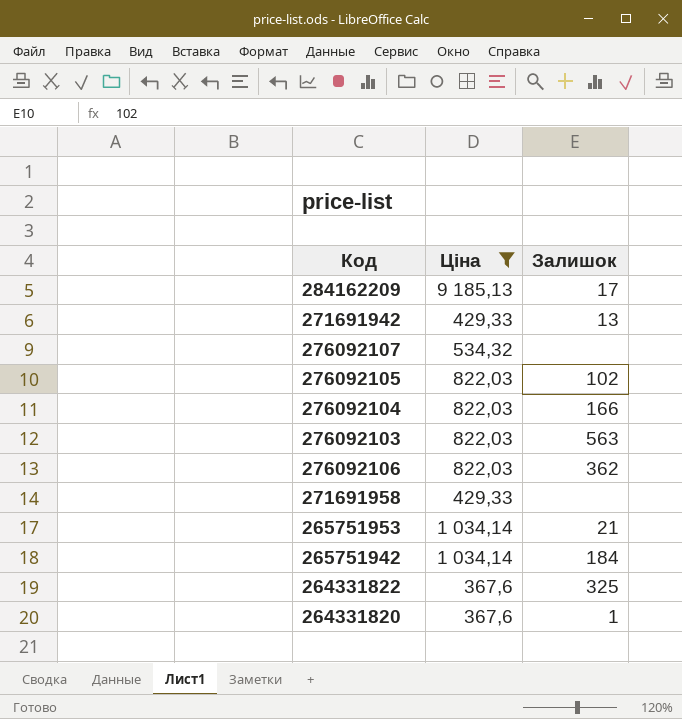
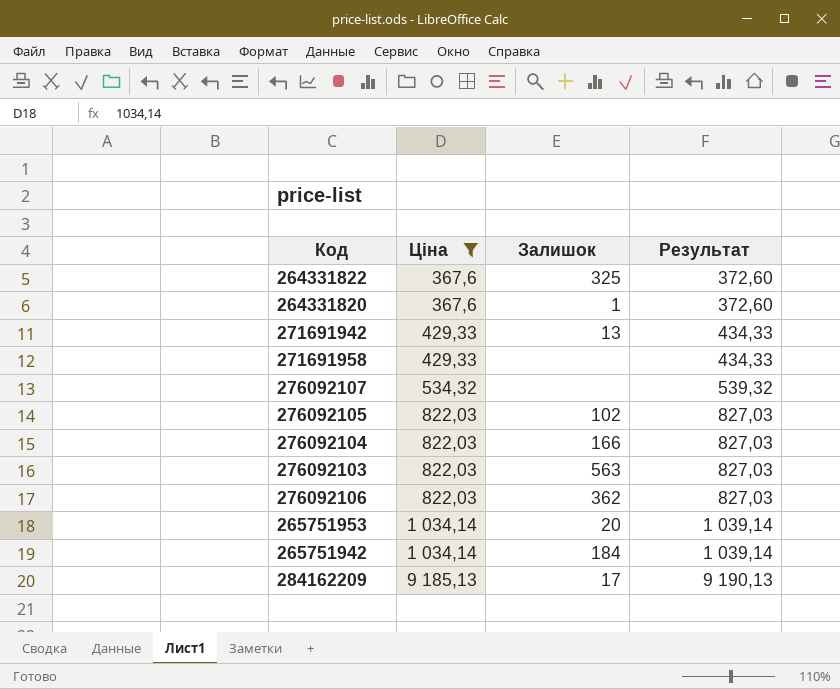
row order: none -> Ціна ascending
column Результат | formula: none -> [Ціна] + 5
265751953 | Залишок: 21 -> 20

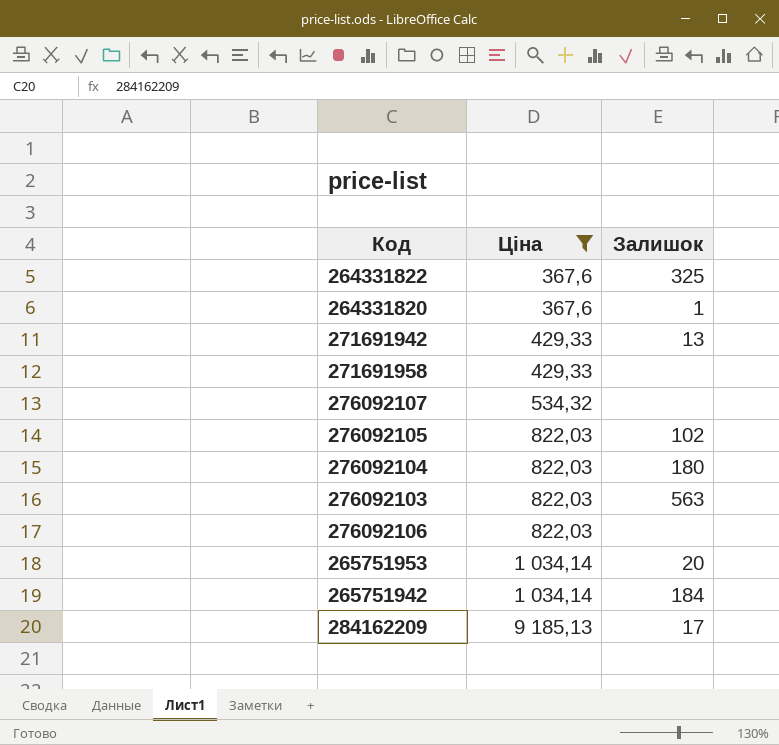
column Результат | formula: [Ціна] + 5 -> none
276092104 | Залишок: 166 -> 180
276092106 | Залишок: 362 -> none

